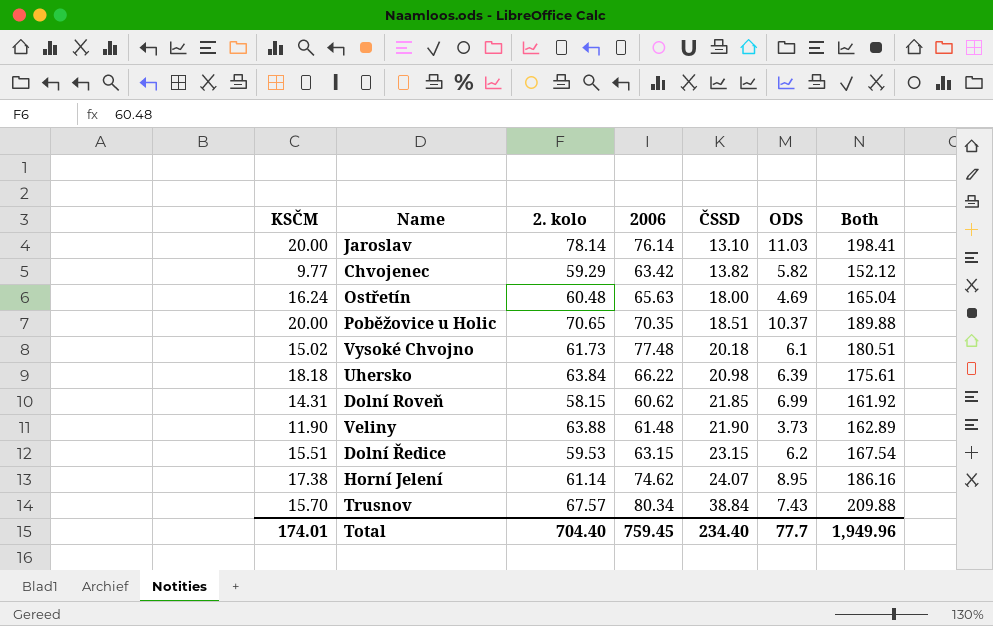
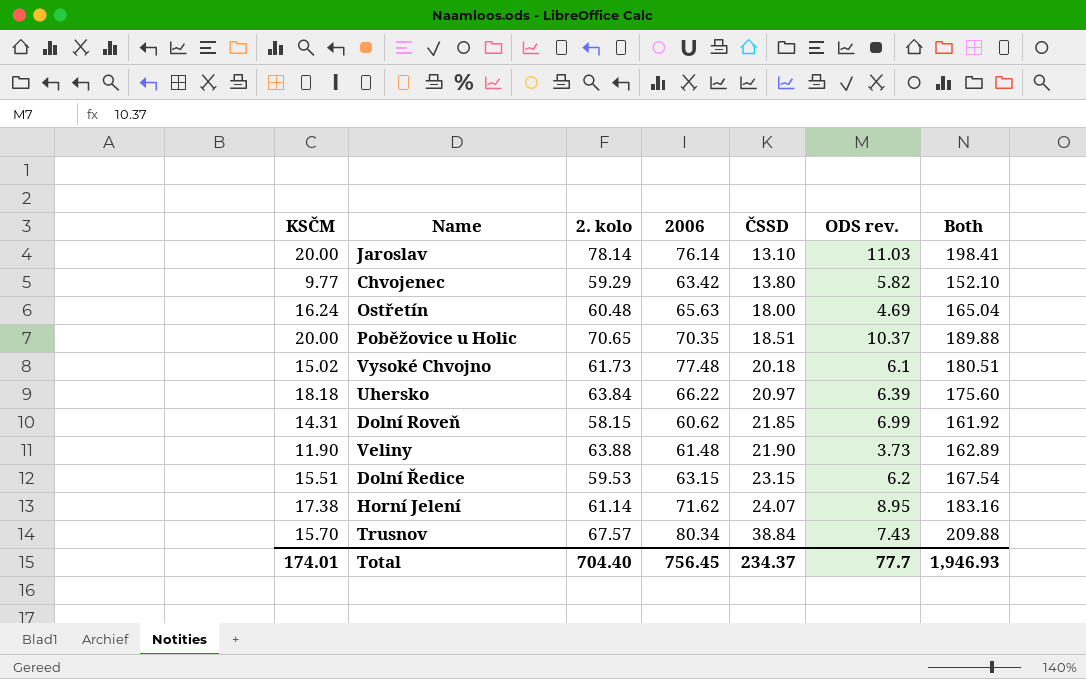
column name: ODS -> ODS rev.
Chvojenec | ČSSD: 13.82 -> 13.80
Chvojenec | Both: 152.12 -> 152.10
Uhersko | ČSSD: 20.98 -> 20.97
Uhersko | Both: 175.61 -> 175.60
Horní Jelení | 2006: 74.62 -> 71.62
Horní Jelení | Both: 186.16 -> 183.16
Total | 2006: 759.45 -> 756.45
Total | ČSSD: 234.40 -> 234.37
Total | Both: 1,949.96 -> 1,946.93

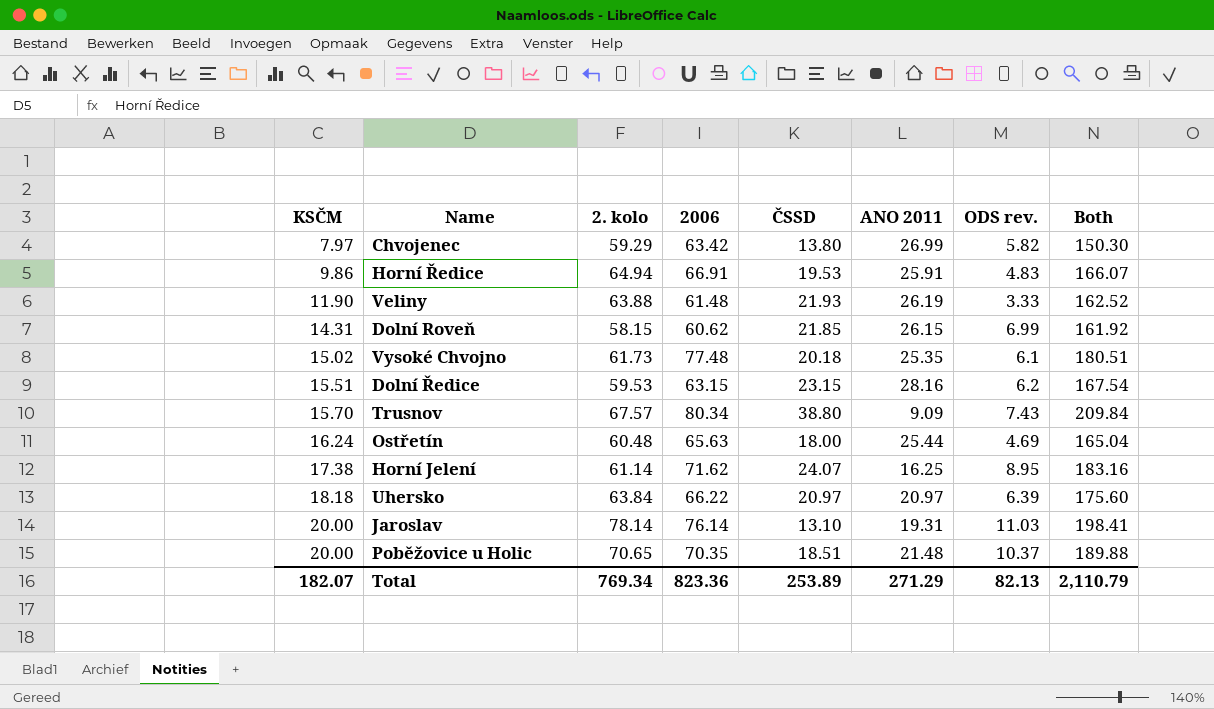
row order: ČSSD ascending -> KSČM ascending
column ANO 2011 | position: none -> 6
Chvojenec | KSČM: 9.77 -> 7.97
Chvojenec | Both: 152.10 -> 150.30
row Horní Ředice: none -> 9.86 | 64.94 | 66.91 | 19.53 | 25.91 | 4.83 | 166.07
Veliny | ČSSD: 21.90 -> 21.93
Veliny | ODS rev.: 3.73 -> 3.33
Veliny | Both: 162.89 -> 162.52
Trusnov | ČSSD: 38.84 -> 38.80
Trusnov | Both: 209.88 -> 209.84
Total | KSČM: 174.01 -> 182.07
Total | 2. kolo: 704.40 -> 769.34
Total | 2006: 756.45 -> 823.36
Total | ČSSD: 234.37 -> 253.89
Total | ODS rev.: 77.7 -> 82.13
Total | Both: 1,946.93 -> 2,110.79

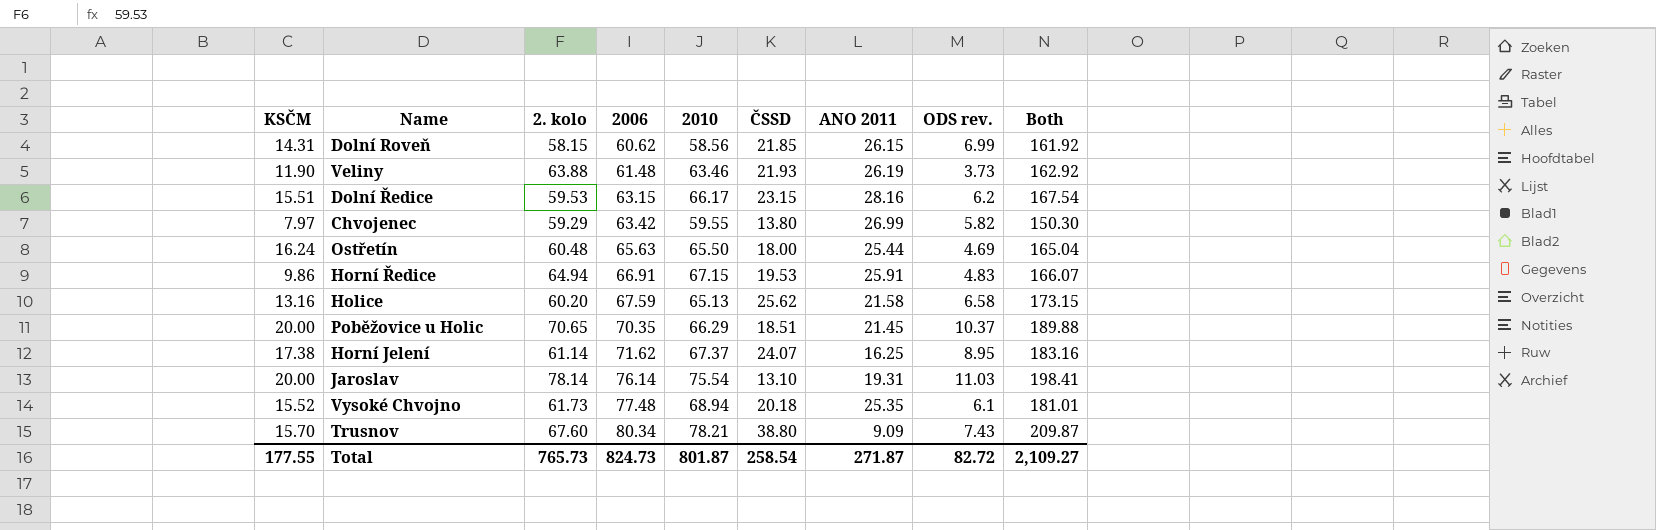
row order: KSČM ascending -> 2006 ascending
column 2010 | position: none -> 5
row Uhersko: 18.18 | 63.84 | 66.22 | 20.97 | 20.97 | 6.39 | 175.60 -> none
Veliny | ODS rev.: 3.33 -> 3.73
Veliny | Both: 162.52 -> 162.92
row Holice: none -> 13.16 | 60.20 | 67.59 | 65.13 | 25.62 | 21.58 | 6.58 | 173.15
Poběžovice u Holic | ANO 2011: 21.48 -> 21.45
Vysoké Chvojno | KSČM: 15.02 -> 15.52
Vysoké Chvojno | Both: 180.51 -> 181.01
Trusnov | 2. kolo: 67.57 -> 67.60
Trusnov | Both: 209.84 -> 209.87
Total | KSČM: 182.07 -> 177.55
Total | 2. kolo: 769.34 -> 765.73
Total | 2006: 823.36 -> 824.73
Total | ČSSD: 253.89 -> 258.54
Total | ANO 2011: 271.29 -> 271.87
Total | ODS rev.: 82.13 -> 82.72
Total | Both: 2,110.79 -> 2,109.27

